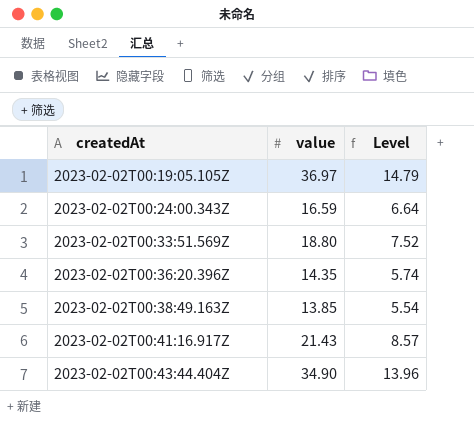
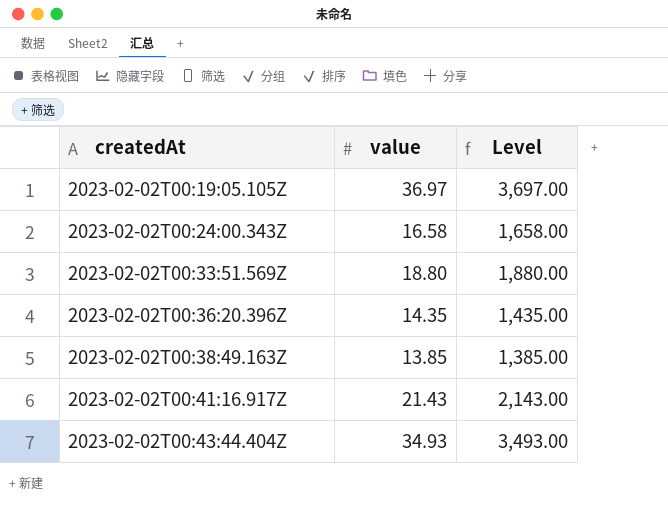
column Level | formula: [value] * 0.4 -> [value] * 100
2023-02-02T00:24:00.343Z | value: 16.59 -> 16.58
2023-02-02T00:43:44.404Z | value: 34.90 -> 34.93

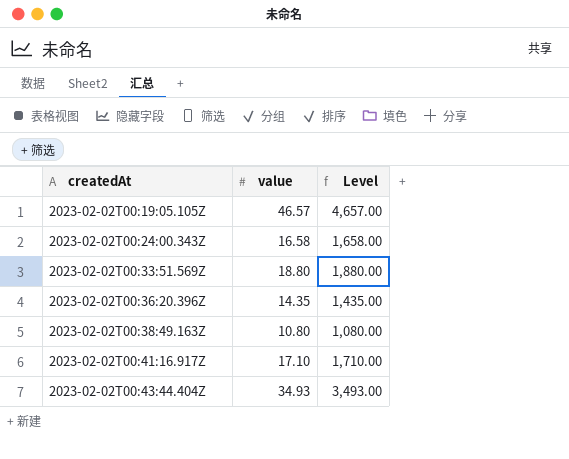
2023-02-02T00:19:05.105Z | value: 36.97 -> 46.57
2023-02-02T00:19:05.105Z | Level: 3,697.00 -> 4,657.00
2023-02-02T00:38:49.163Z | value: 13.85 -> 10.80
2023-02-02T00:38:49.163Z | Level: 1,385.00 -> 1,080.00
2023-02-02T00:41:16.917Z | value: 21.43 -> 17.10
2023-02-02T00:41:16.917Z | Level: 2,143.00 -> 1,710.00

